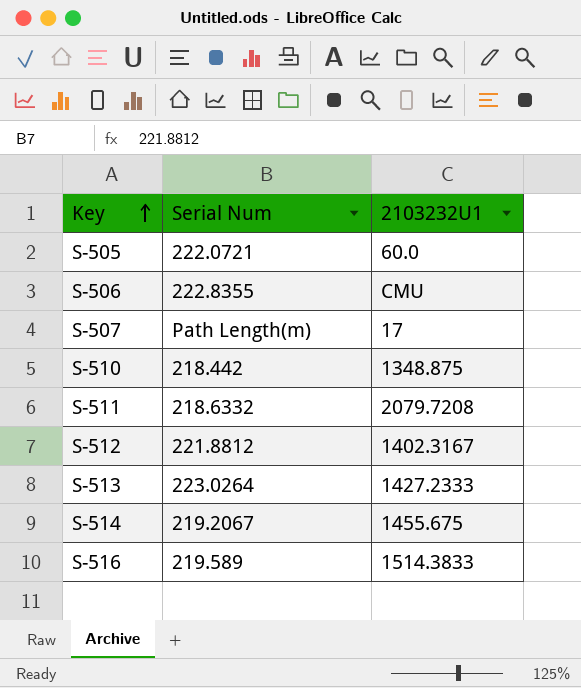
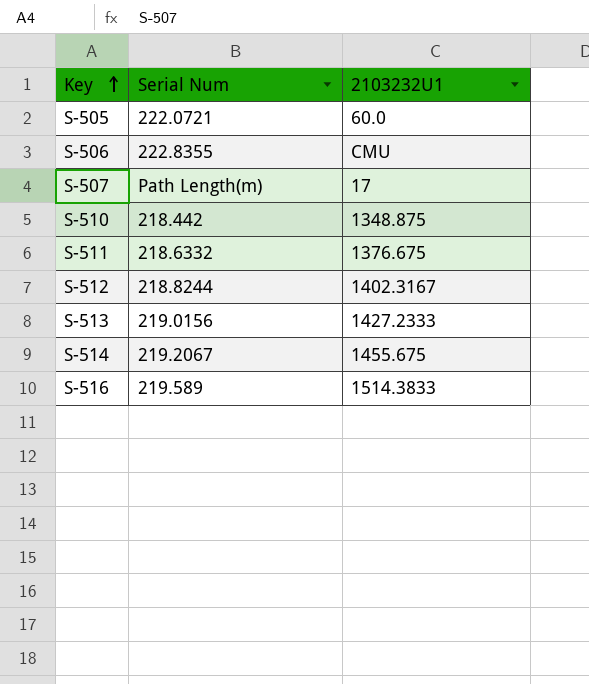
S-511 | 2103232U1: 2079.7208 -> 1376.675
S-512 | Serial Num: 221.8812 -> 218.8244
S-513 | Serial Num: 223.0264 -> 219.0156

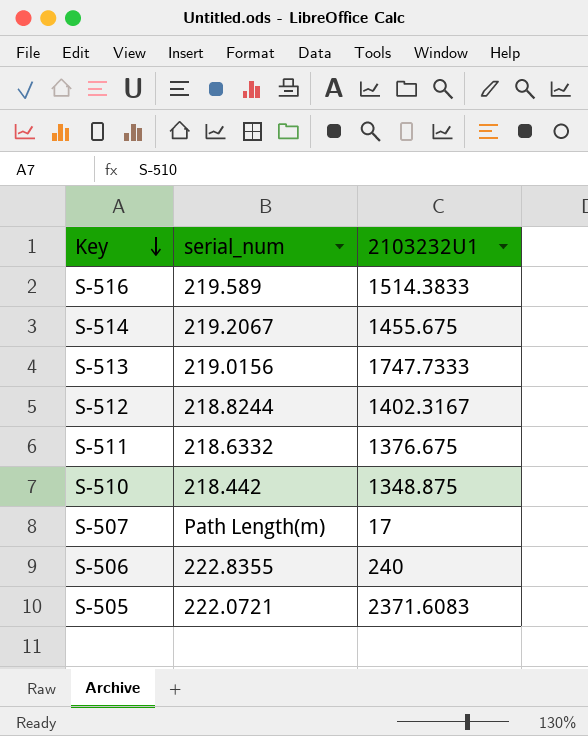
row order: Key ascending -> Key descending
column name: Serial Num -> serial_num
S-513 | 2103232U1: 1427.2333 -> 1747.7333
S-506 | 2103232U1: CMU -> 240
S-505 | 2103232U1: 60.0 -> 2371.6083

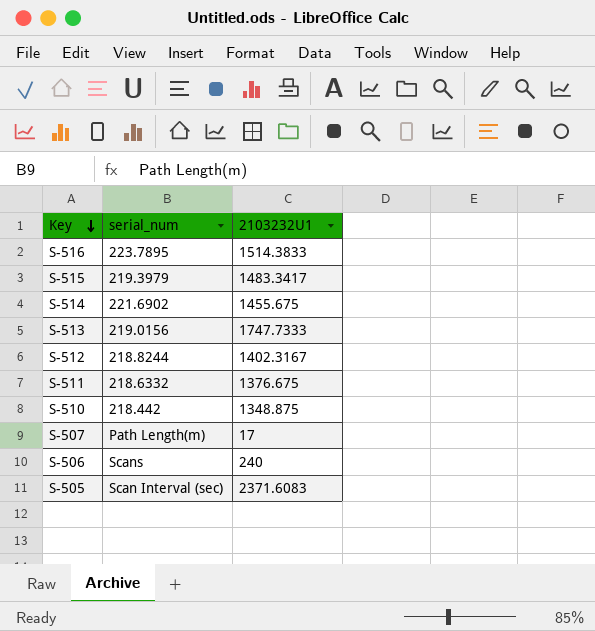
S-516 | serial_num: 219.589 -> 223.7895
row S-515: none -> 219.3979 | 1483.3417
S-514 | serial_num: 219.2067 -> 221.6902
S-506 | serial_num: 222.8355 -> Scans
S-505 | serial_num: 222.0721 -> Scan Interval (sec)

